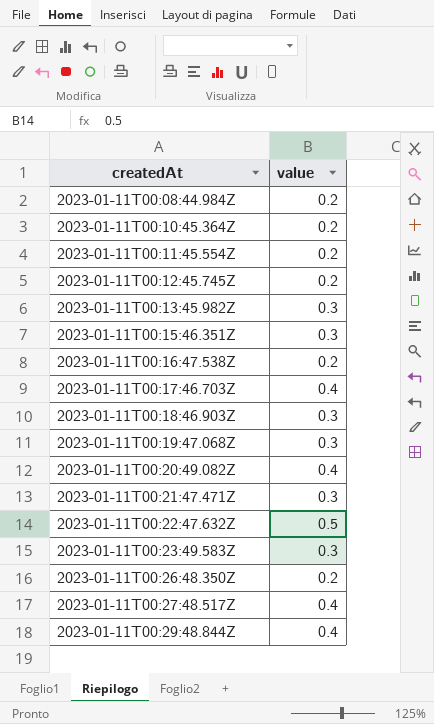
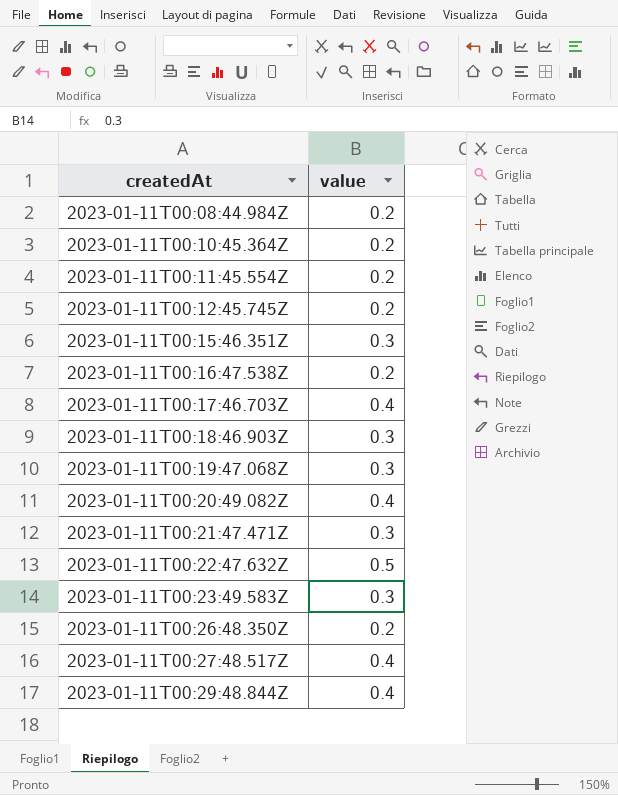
row 2023-01-11T00:13:45.982Z: 0.3 -> none

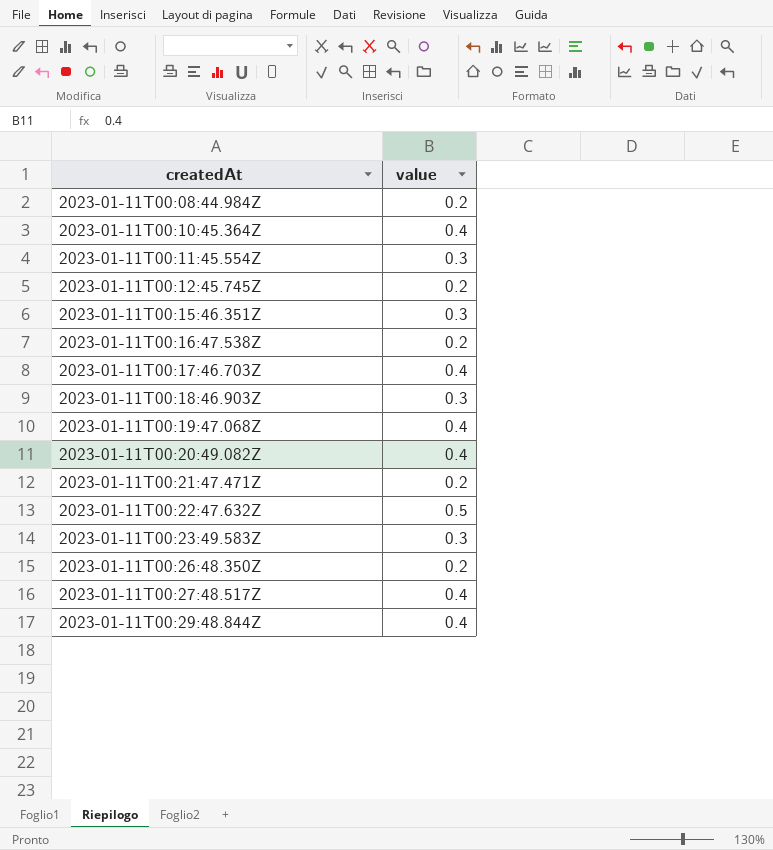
2023-01-11T00:10:45.364Z | value: 0.2 -> 0.4
2023-01-11T00:11:45.554Z | value: 0.2 -> 0.3
2023-01-11T00:19:47.068Z | value: 0.3 -> 0.4
2023-01-11T00:21:47.471Z | value: 0.3 -> 0.2

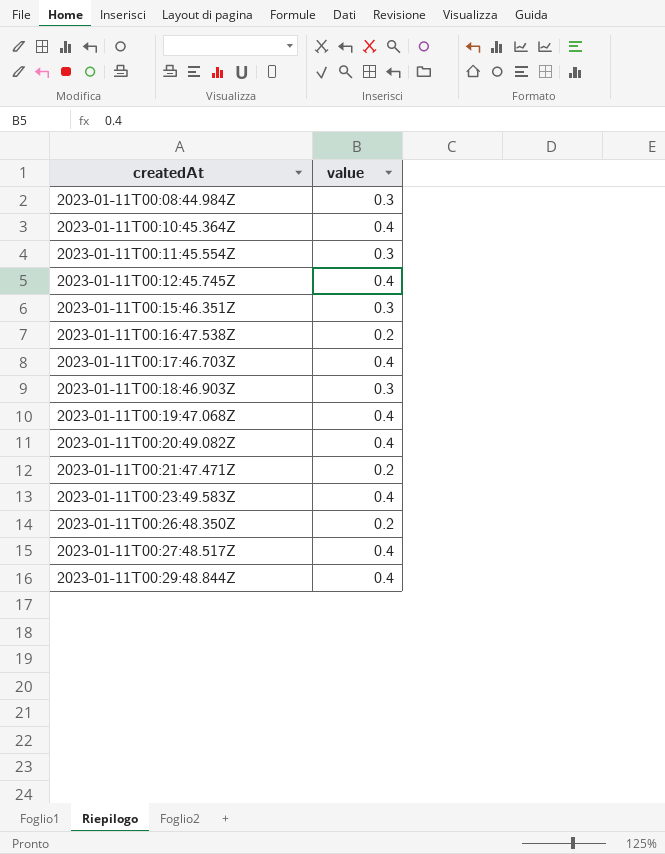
row 2023-01-11T00:22:47.632Z: 0.5 -> none
2023-01-11T00:08:44.984Z | value: 0.2 -> 0.3
2023-01-11T00:12:45.745Z | value: 0.2 -> 0.4
2023-01-11T00:23:49.583Z | value: 0.3 -> 0.4

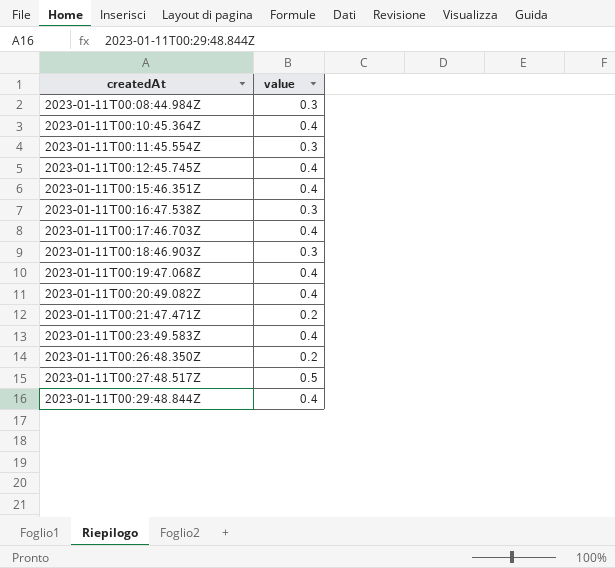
2023-01-11T00:15:46.351Z | value: 0.3 -> 0.4
2023-01-11T00:16:47.538Z | value: 0.2 -> 0.3
2023-01-11T00:27:48.517Z | value: 0.4 -> 0.5

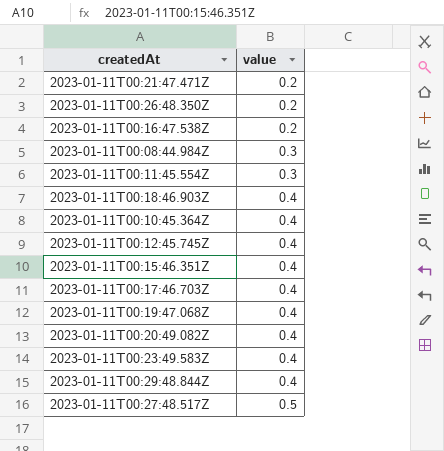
row order: createdAt ascending -> value ascending
2023-01-11T00:16:47.538Z | value: 0.3 -> 0.2
2023-01-11T00:18:46.903Z | value: 0.3 -> 0.4

